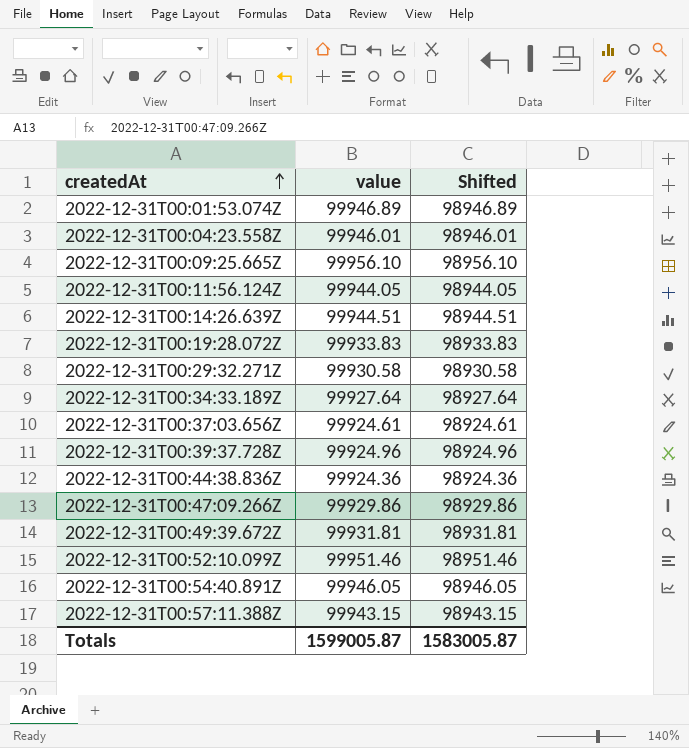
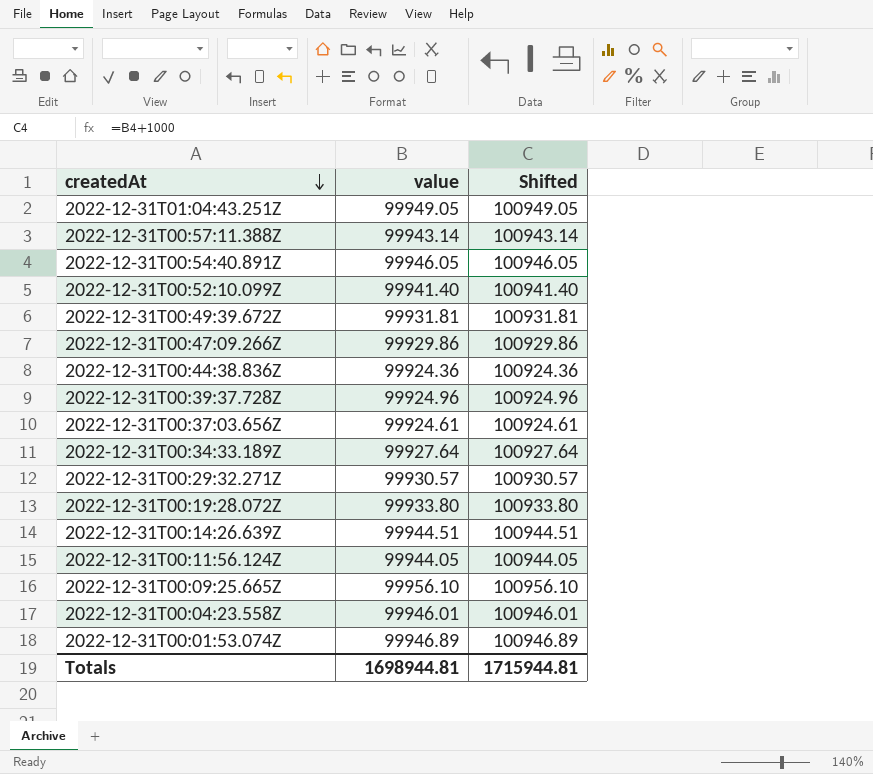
row order: createdAt ascending -> createdAt descending
column Shifted | formula: [value] - 1000 -> [value] + 1000
row 2022-12-31T01:04:43.251Z: none -> 99949.05 | 100949.05
2022-12-31T00:57:11.388Z | value: 99943.15 -> 99943.14
2022-12-31T00:52:10.099Z | value: 99951.46 -> 99941.40
2022-12-31T00:29:32.271Z | value: 99930.58 -> 99930.57
2022-12-31T00:19:28.072Z | value: 99933.83 -> 99933.80
Totals | value: 1599005.87 -> 1698944.81
Totals | Shifted: 1583005.87 -> 1715944.81

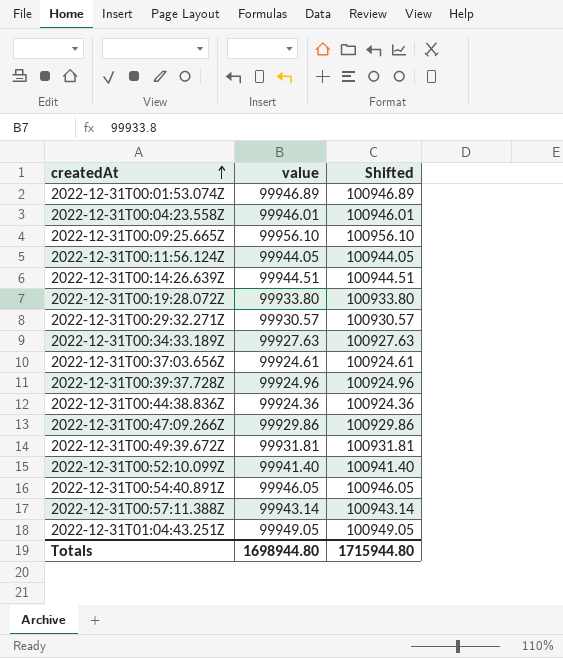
row order: createdAt descending -> createdAt ascending
2022-12-31T00:34:33.189Z | value: 99927.64 -> 99927.63
2022-12-31T00:34:33.189Z | Shifted: 100927.64 -> 100927.63
Totals | value: 1698944.81 -> 1698944.80
Totals | Shifted: 1715944.81 -> 1715944.80

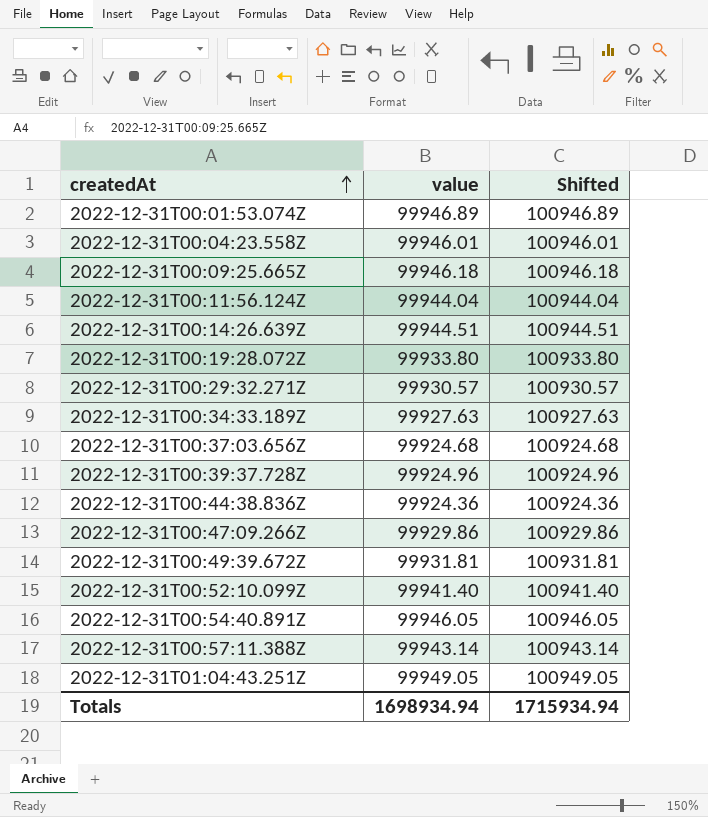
2022-12-31T00:09:25.665Z | value: 99956.10 -> 99946.18
2022-12-31T00:09:25.665Z | Shifted: 100956.10 -> 100946.18
2022-12-31T00:11:56.124Z | value: 99944.05 -> 99944.04
2022-12-31T00:11:56.124Z | Shifted: 100944.05 -> 100944.04
2022-12-31T00:37:03.656Z | value: 99924.61 -> 99924.68
2022-12-31T00:37:03.656Z | Shifted: 100924.61 -> 100924.68
Totals | value: 1698944.80 -> 1698934.94
Totals | Shifted: 1715944.80 -> 1715934.94

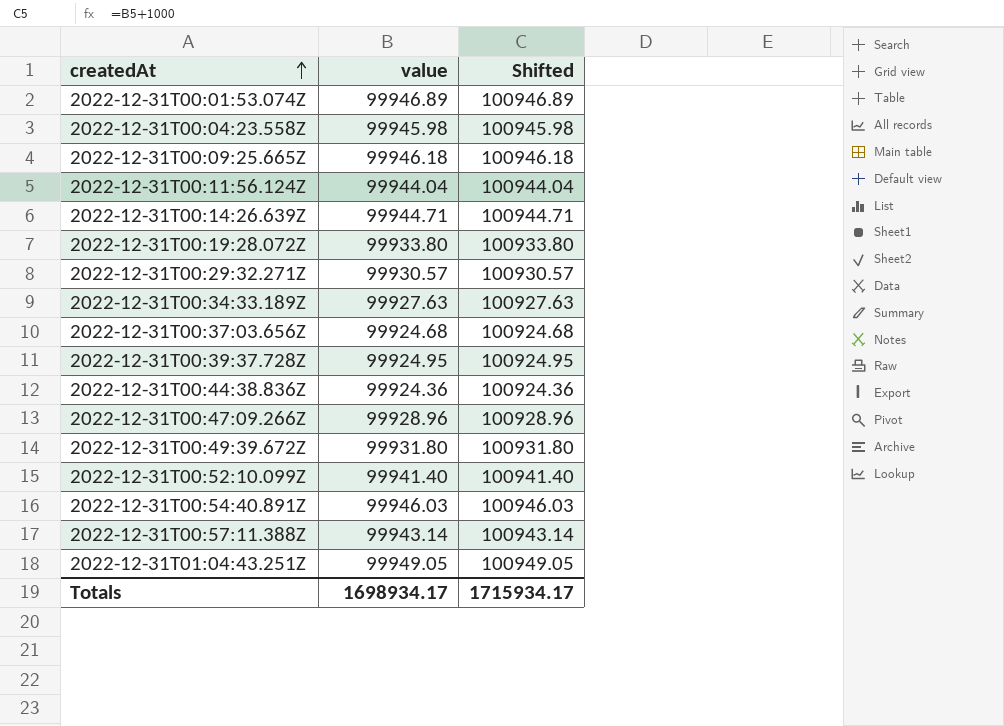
2022-12-31T00:04:23.558Z | value: 99946.01 -> 99945.98
2022-12-31T00:04:23.558Z | Shifted: 100946.01 -> 100945.98
2022-12-31T00:14:26.639Z | value: 99944.51 -> 99944.71
2022-12-31T00:14:26.639Z | Shifted: 100944.51 -> 100944.71
2022-12-31T00:39:37.728Z | value: 99924.96 -> 99924.95
2022-12-31T00:39:37.728Z | Shifted: 100924.96 -> 100924.95
2022-12-31T00:47:09.266Z | value: 99929.86 -> 99928.96
2022-12-31T00:47:09.266Z | Shifted: 100929.86 -> 100928.96
2022-12-31T00:49:39.672Z | value: 99931.81 -> 99931.80
2022-12-31T00:49:39.672Z | Shifted: 100931.81 -> 100931.80
2022-12-31T00:54:40.891Z | value: 99946.05 -> 99946.03
2022-12-31T00:54:40.891Z | Shifted: 100946.05 -> 100946.03
Totals | value: 1698934.94 -> 1698934.17
Totals | Shifted: 1715934.94 -> 1715934.17

